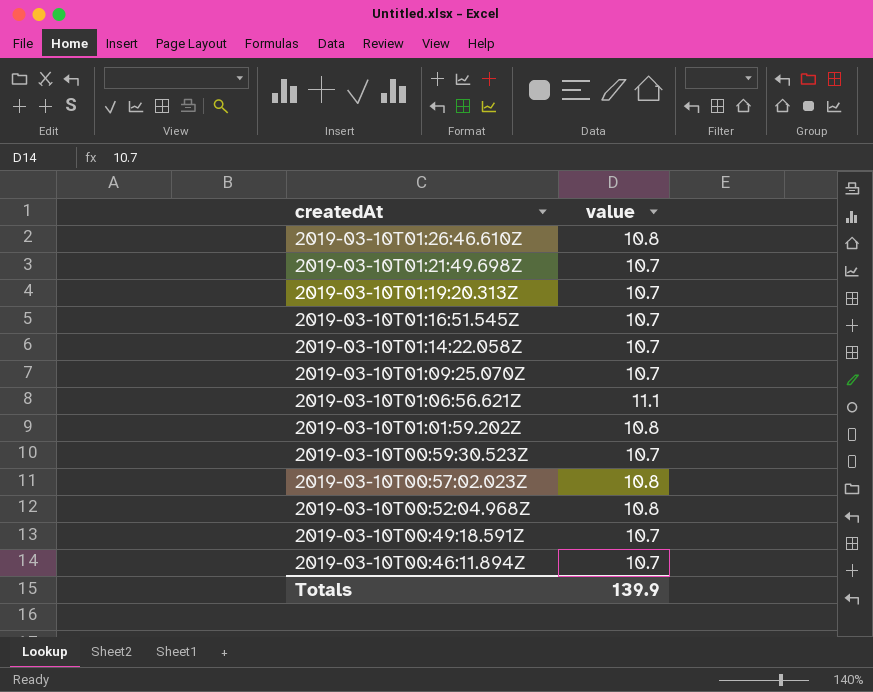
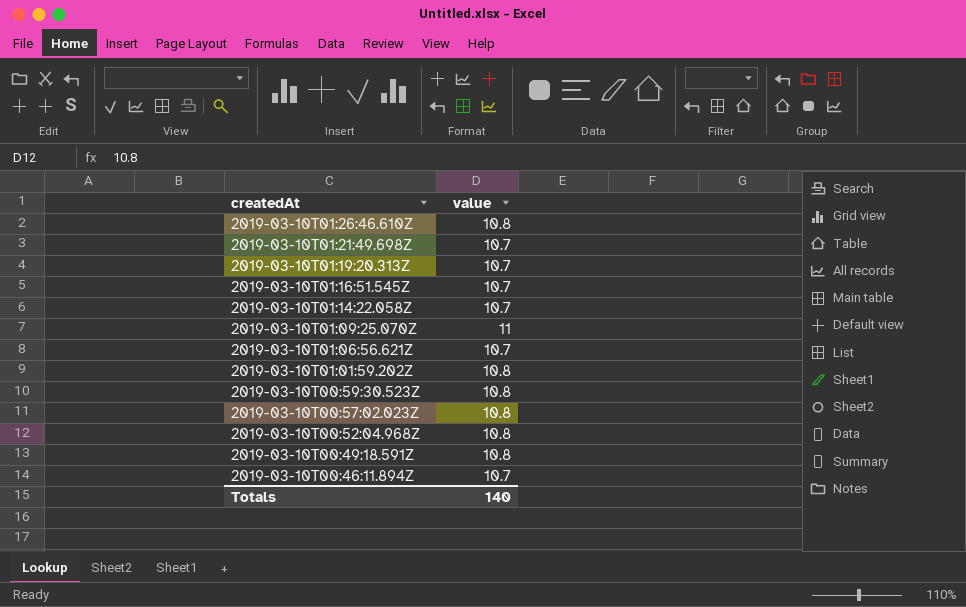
2019-03-10T01:09:25.070Z | value: 10.7 -> 11
2019-03-10T01:06:56.621Z | value: 11.1 -> 10.7
2019-03-10T00:59:30.523Z | value: 10.7 -> 10.8
2019-03-10T00:49:18.591Z | value: 10.7 -> 10.8
Totals | value: 139.9 -> 140

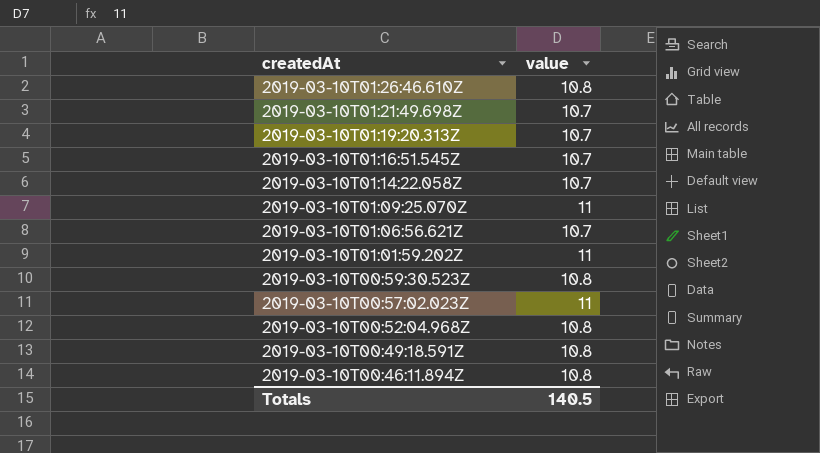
2019-03-10T01:01:59.202Z | value: 10.8 -> 11
2019-03-10T00:57:02.023Z | value: 10.8 -> 11
2019-03-10T00:46:11.894Z | value: 10.7 -> 10.8
Totals | value: 140 -> 140.5

